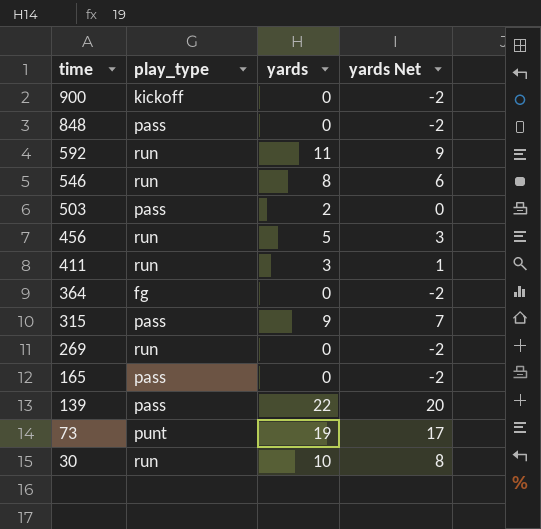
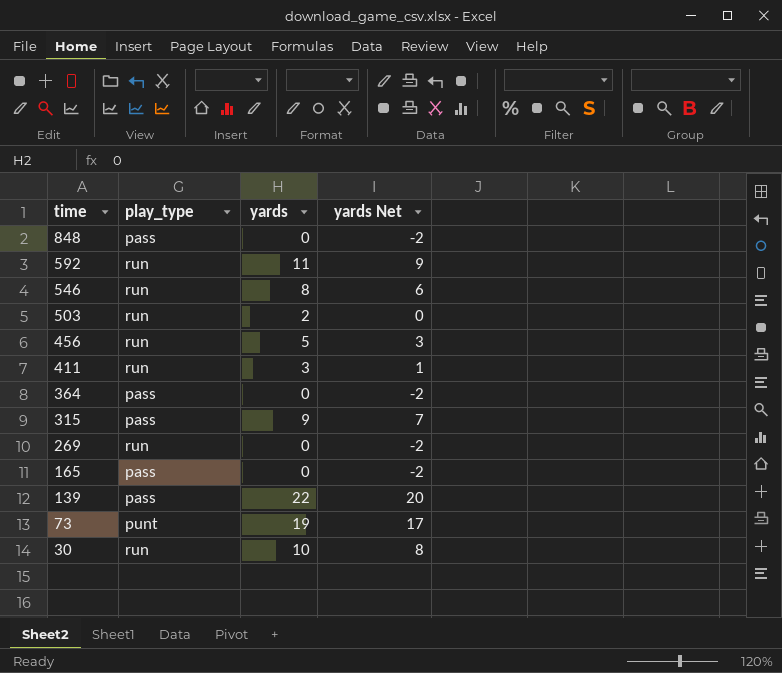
row 900: kickoff | 0 | -2 -> none
503 | play_type: pass -> run
364 | play_type: fg -> pass

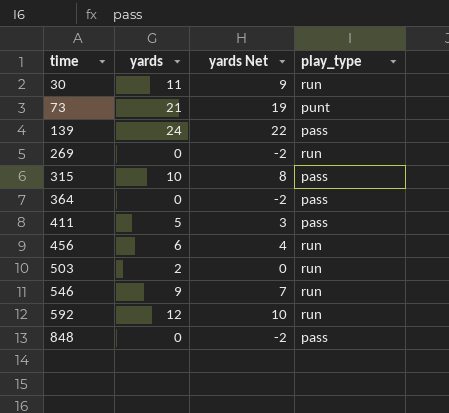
row order: time descending -> time ascending
column play_type | position: 2 -> 4
row 165: pass | 0 | -2 -> none
30 | yards: 10 -> 11
30 | yards Net: 8 -> 9
73 | yards: 19 -> 21
73 | yards Net: 17 -> 19
139 | yards: 22 -> 24
139 | yards Net: 20 -> 22
315 | yards: 9 -> 10
315 | yards Net: 7 -> 8
411 | yards: 3 -> 5
411 | yards Net: 1 -> 3
411 | play_type: run -> pass
456 | yards: 5 -> 6
456 | yards Net: 3 -> 4
546 | yards: 8 -> 9
546 | yards Net: 6 -> 7
592 | yards: 11 -> 12
592 | yards Net: 9 -> 10

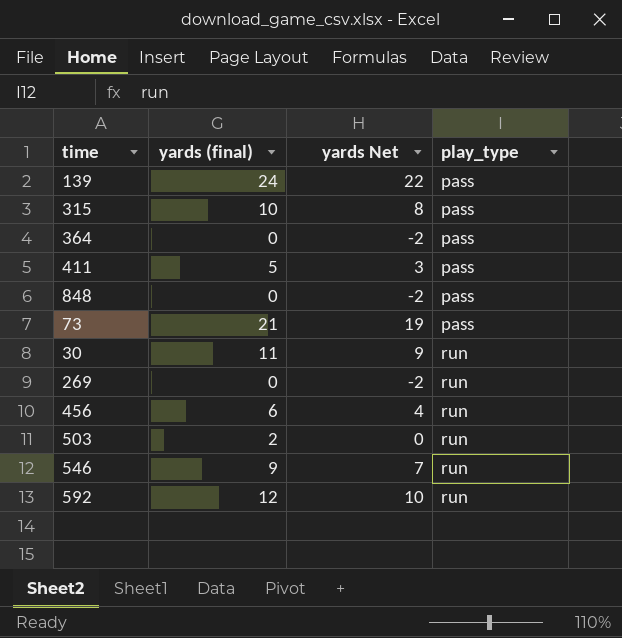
row order: time ascending -> play_type ascending
column name: yards -> yards (final)
73 | play_type: punt -> pass

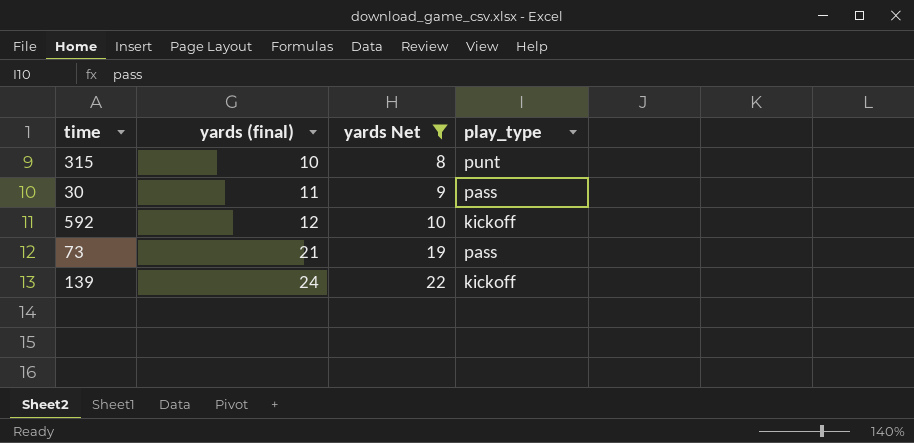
filter: none -> yards Net >= 8
row order: play_type ascending -> yards (final) ascending
315 | play_type: pass -> punt
30 | play_type: run -> pass
592 | play_type: run -> kickoff
139 | play_type: pass -> kickoff

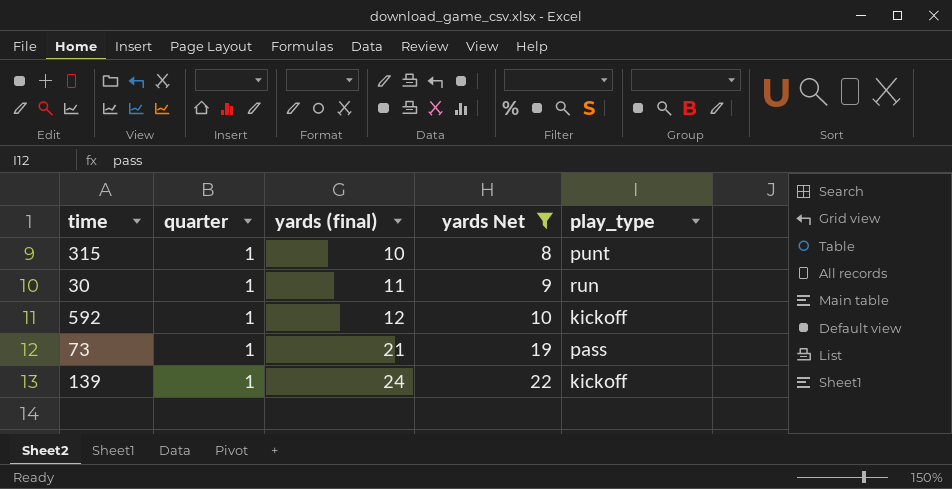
column quarter | position: none -> 2
30 | play_type: pass -> run

